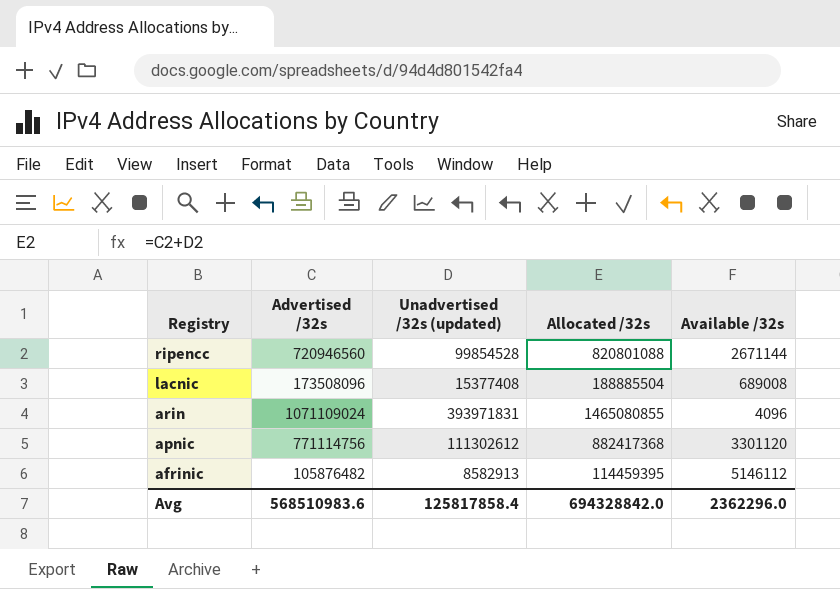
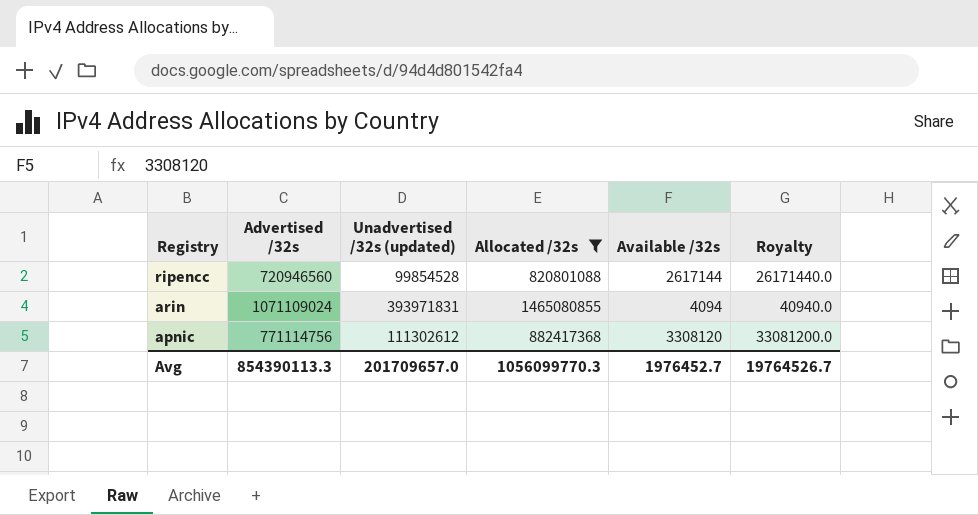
filter: none -> Allocated /32s >= 820801088
column Royalty | formula: none -> [Available /32s] * 10
ripencc | Available /32s: 2671144 -> 2617144
arin | Available /32s: 4096 -> 4094
apnic | Available /32s: 3301120 -> 3308120
Avg | Advertised /32s: 568510983.6 -> 854390113.3
Avg | Unadvertised /32s (updated): 125817858.4 -> 201709657.0
Avg | Allocated /32s: 694328842.0 -> 1056099770.3
Avg | Available /32s: 2362296.0 -> 1976452.7

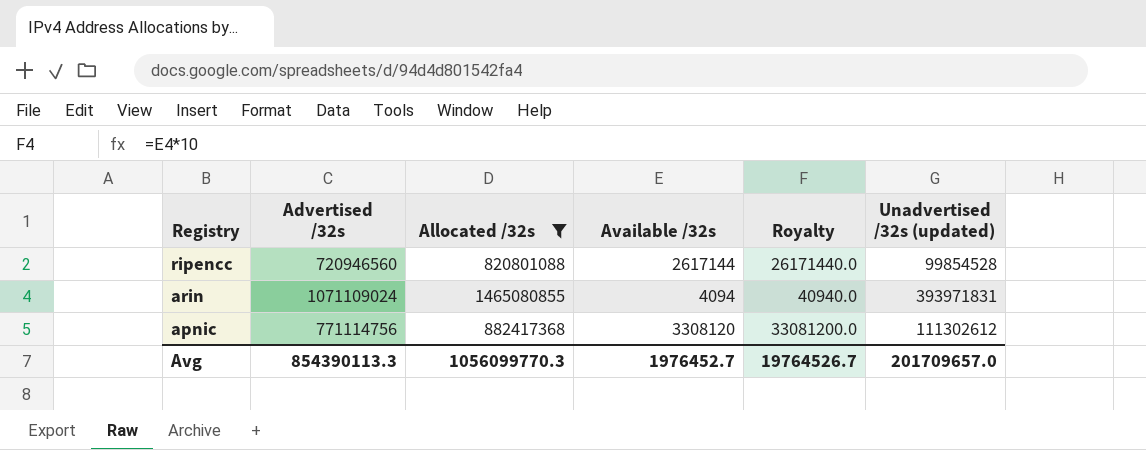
column Unadvertised /32s (updated) | position: 3 -> 6

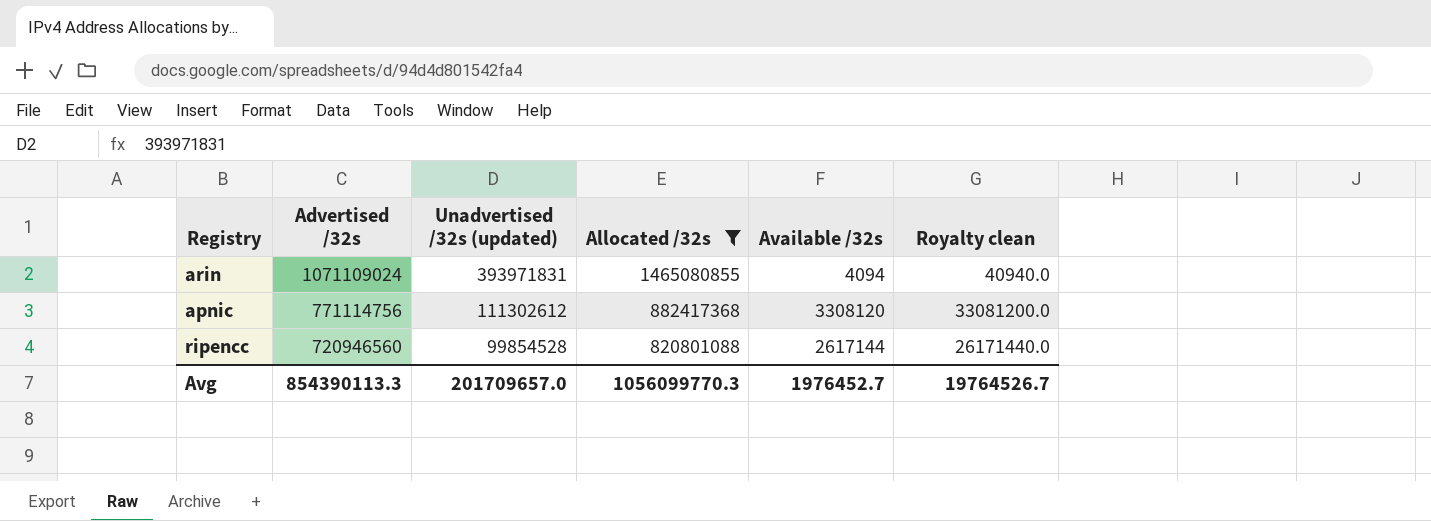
row order: Registry descending -> Advertised /32s descending
column Unadvertised /32s (updated) | position: 6 -> 3
column name: Royalty -> Royalty clean

